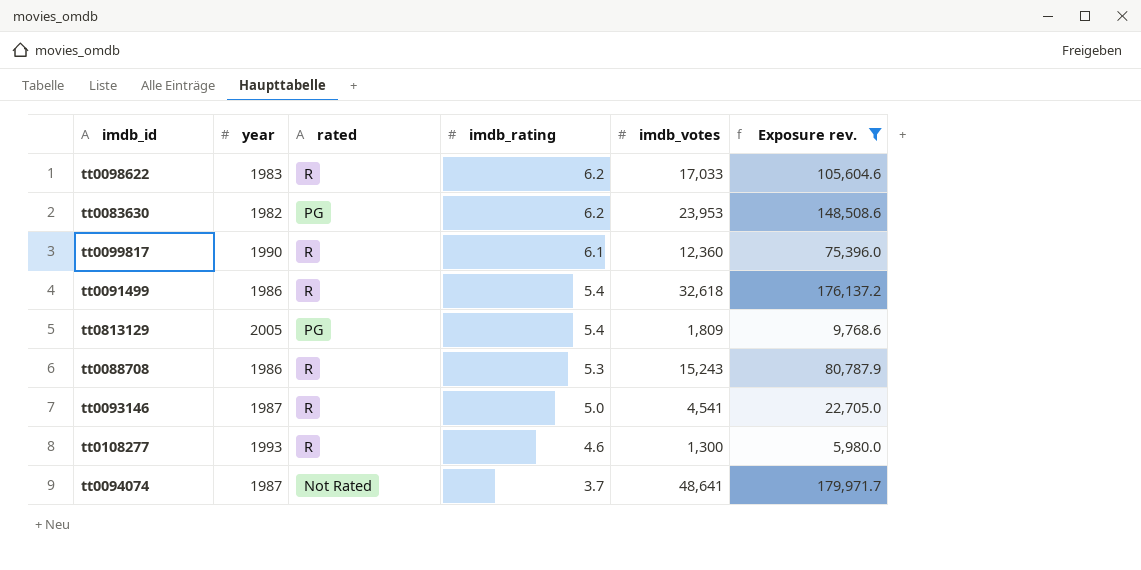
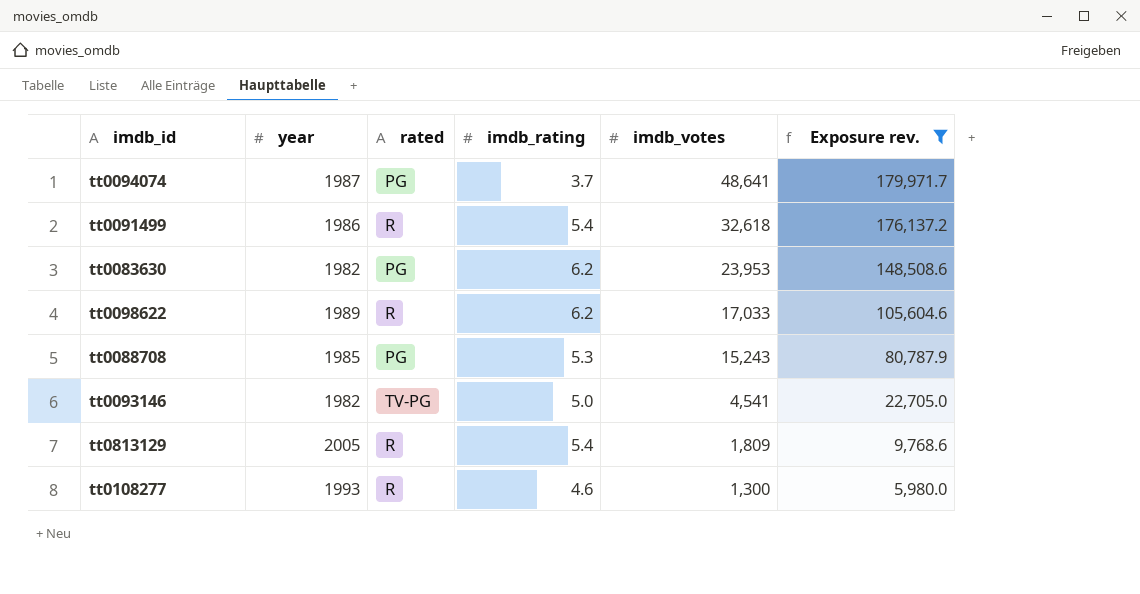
row order: imdb_rating descending -> imdb_votes descending
row tt0099817: 1990 | R | 6.1 | 12,360 | 75,396.0 -> none
tt0094074 | rated: Not Rated -> PG
tt0098622 | year: 1983 -> 1989
tt0088708 | year: 1986 -> 1985
tt0088708 | rated: R -> PG
tt0093146 | year: 1987 -> 1982
tt0093146 | rated: R -> TV-PG
tt0813129 | rated: PG -> R

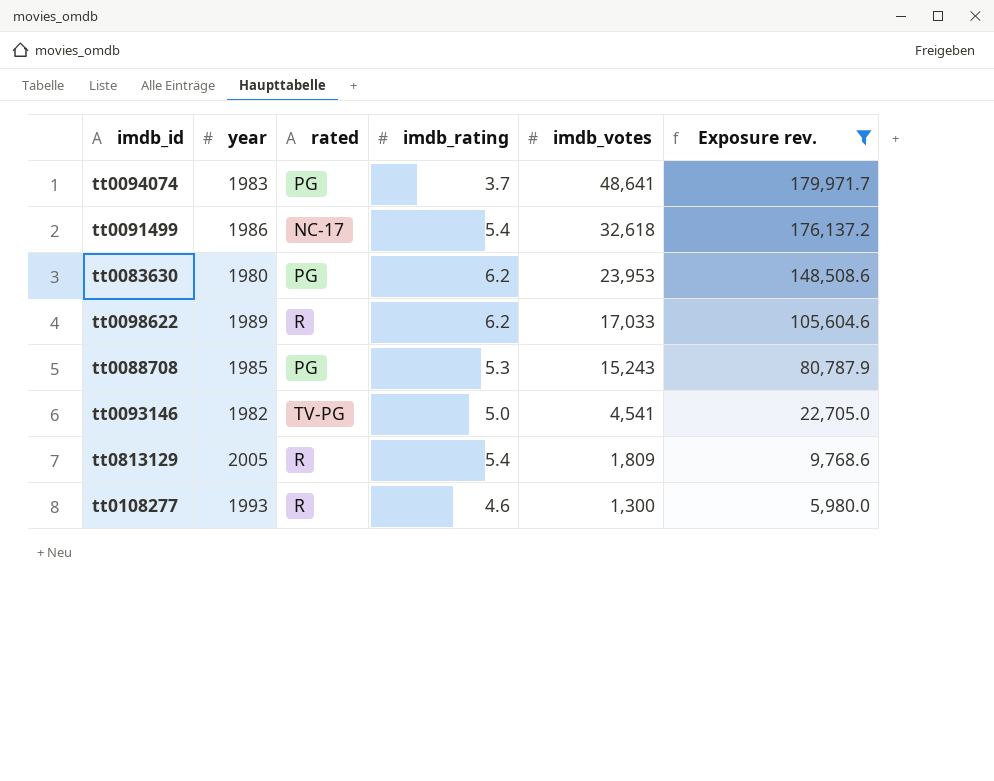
tt0094074 | year: 1987 -> 1983
tt0091499 | rated: R -> NC-17
tt0083630 | year: 1982 -> 1980

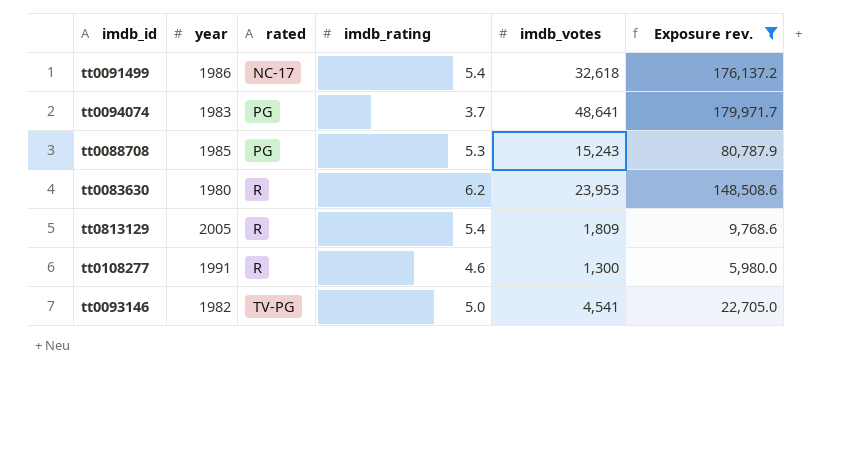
row order: imdb_votes descending -> rated ascending
row tt0098622: 1989 | R | 6.2 | 17,033 | 105,604.6 -> none
tt0083630 | rated: PG -> R
tt0108277 | year: 1993 -> 1991

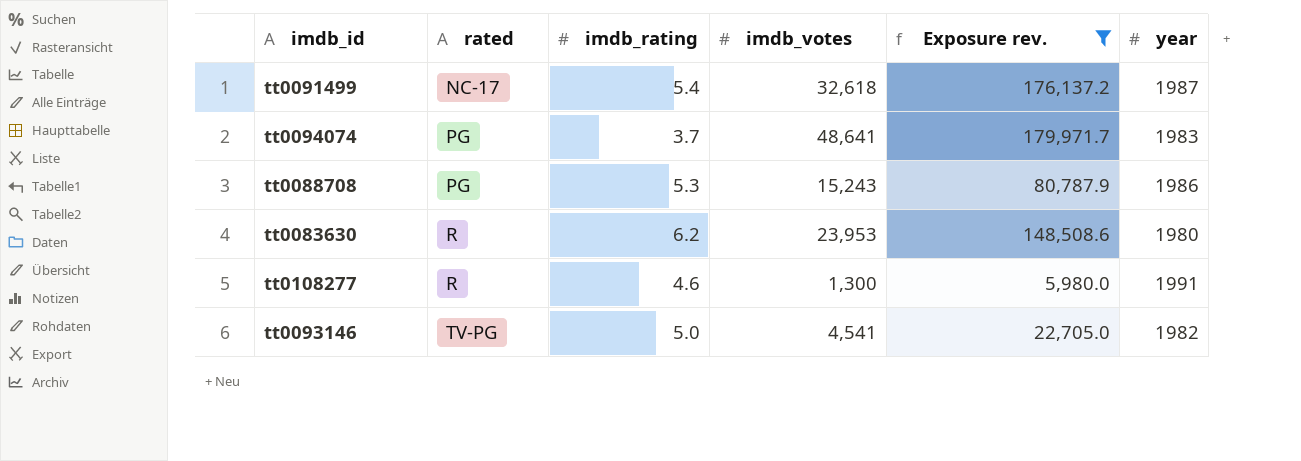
column year | position: 2 -> 6
row tt0813129: 2005 | R | 5.4 | 1,809 | 9,768.6 -> none
tt0091499 | year: 1986 -> 1987
tt0088708 | year: 1985 -> 1986

